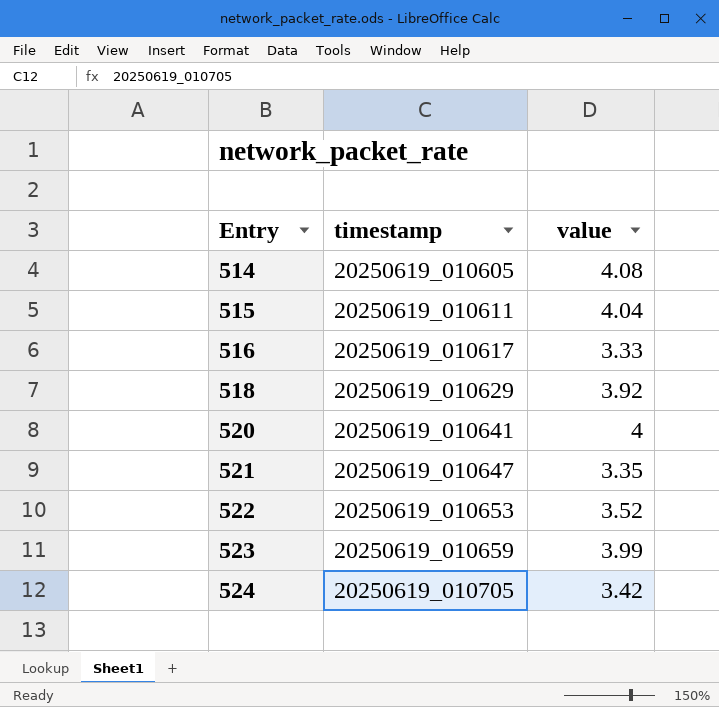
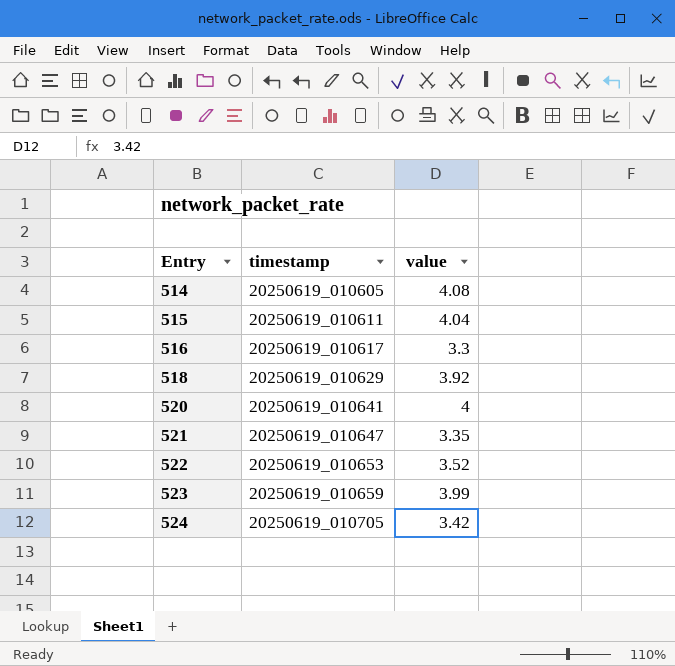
516 | value: 3.33 -> 3.3

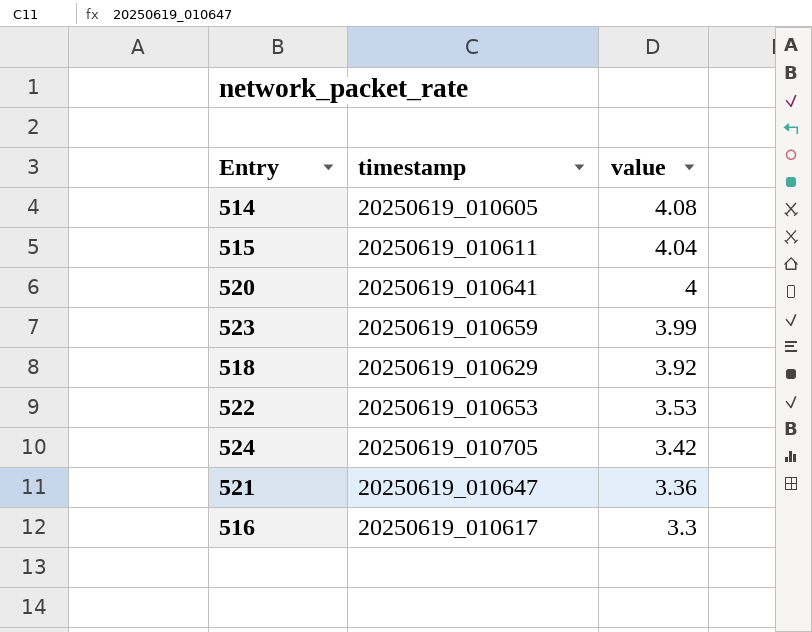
row order: Entry ascending -> value descending
522 | value: 3.52 -> 3.53
521 | value: 3.35 -> 3.36

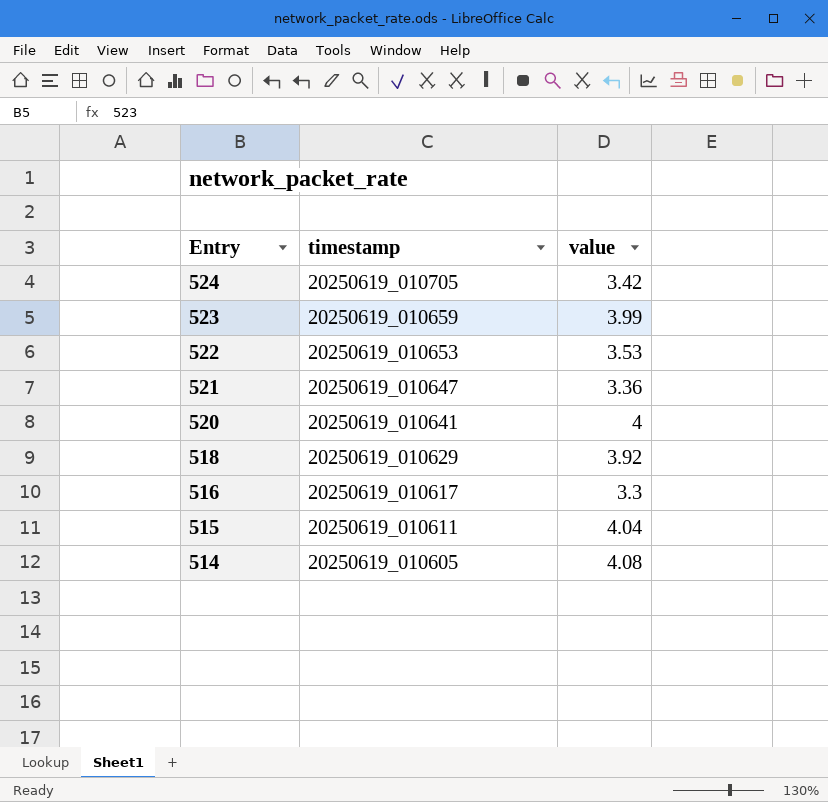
row order: value descending -> Entry descending

